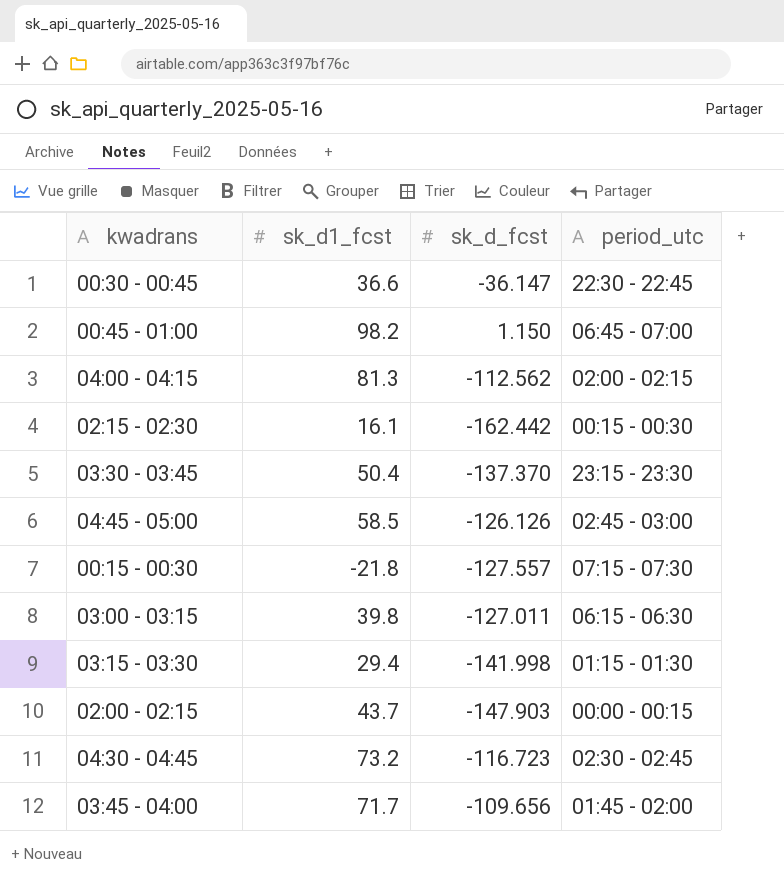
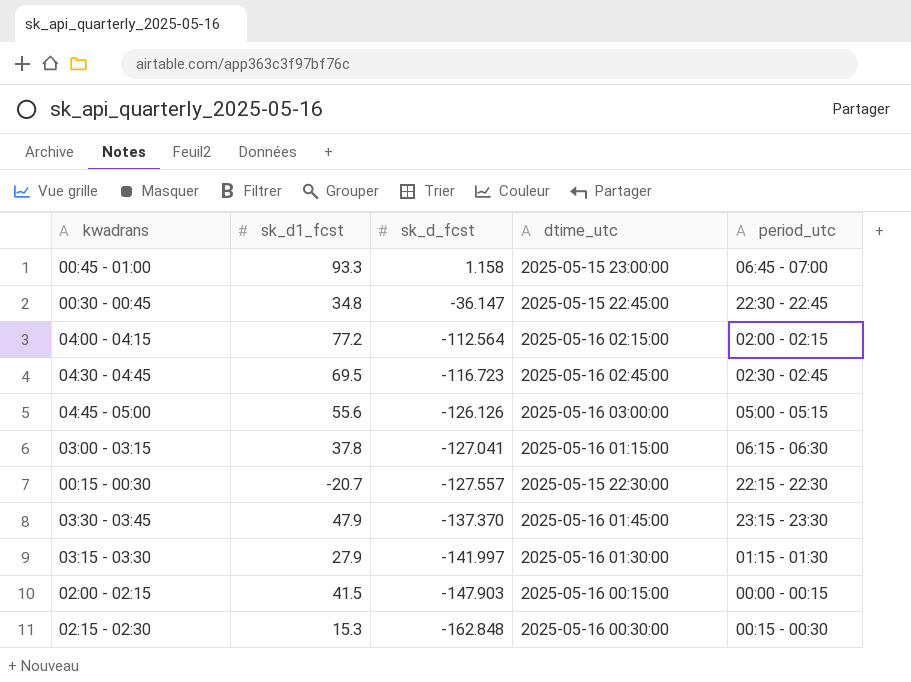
row order: none -> sk_d_fcst descending
column dtime_utc | position: none -> 4
row 03:45 - 04:00: 71.7 | -109.656 | 01:45 - 02:00 -> none
00:45 - 01:00 | sk_d1_fcst: 98.2 -> 93.3
00:45 - 01:00 | sk_d_fcst: 1.150 -> 1.158
00:30 - 00:45 | sk_d1_fcst: 36.6 -> 34.8
04:00 - 04:15 | sk_d1_fcst: 81.3 -> 77.2
04:00 - 04:15 | sk_d_fcst: -112.562 -> -112.564
04:30 - 04:45 | sk_d1_fcst: 73.2 -> 69.5
04:45 - 05:00 | sk_d1_fcst: 58.5 -> 55.6
04:45 - 05:00 | period_utc: 02:45 - 03:00 -> 05:00 - 05:15
03:00 - 03:15 | sk_d1_fcst: 39.8 -> 37.8
03:00 - 03:15 | sk_d_fcst: -127.011 -> -127.041
00:15 - 00:30 | sk_d1_fcst: -21.8 -> -20.7
00:15 - 00:30 | period_utc: 07:15 - 07:30 -> 22:15 - 22:30
03:30 - 03:45 | sk_d1_fcst: 50.4 -> 47.9
03:15 - 03:30 | sk_d1_fcst: 29.4 -> 27.9
03:15 - 03:30 | sk_d_fcst: -141.998 -> -141.997
02:00 - 02:15 | sk_d1_fcst: 43.7 -> 41.5
02:15 - 02:30 | sk_d1_fcst: 16.1 -> 15.3
02:15 - 02:30 | sk_d_fcst: -162.442 -> -162.848

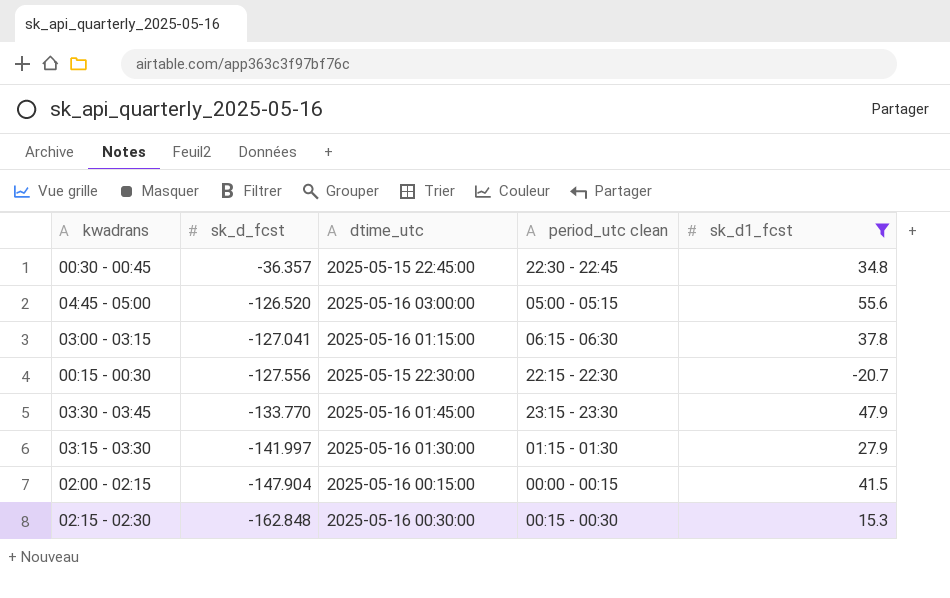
filter: none -> sk_d1_fcst <= 55.6
column name: period_utc -> period_utc clean
column sk_d1_fcst | position: 2 -> 5
00:30 - 00:45 | sk_d_fcst: -36.147 -> -36.357
04:45 - 05:00 | sk_d_fcst: -126.126 -> -126.520
00:15 - 00:30 | sk_d_fcst: -127.557 -> -127.556
03:30 - 03:45 | sk_d_fcst: -137.370 -> -133.770
02:00 - 02:15 | sk_d_fcst: -147.903 -> -147.904

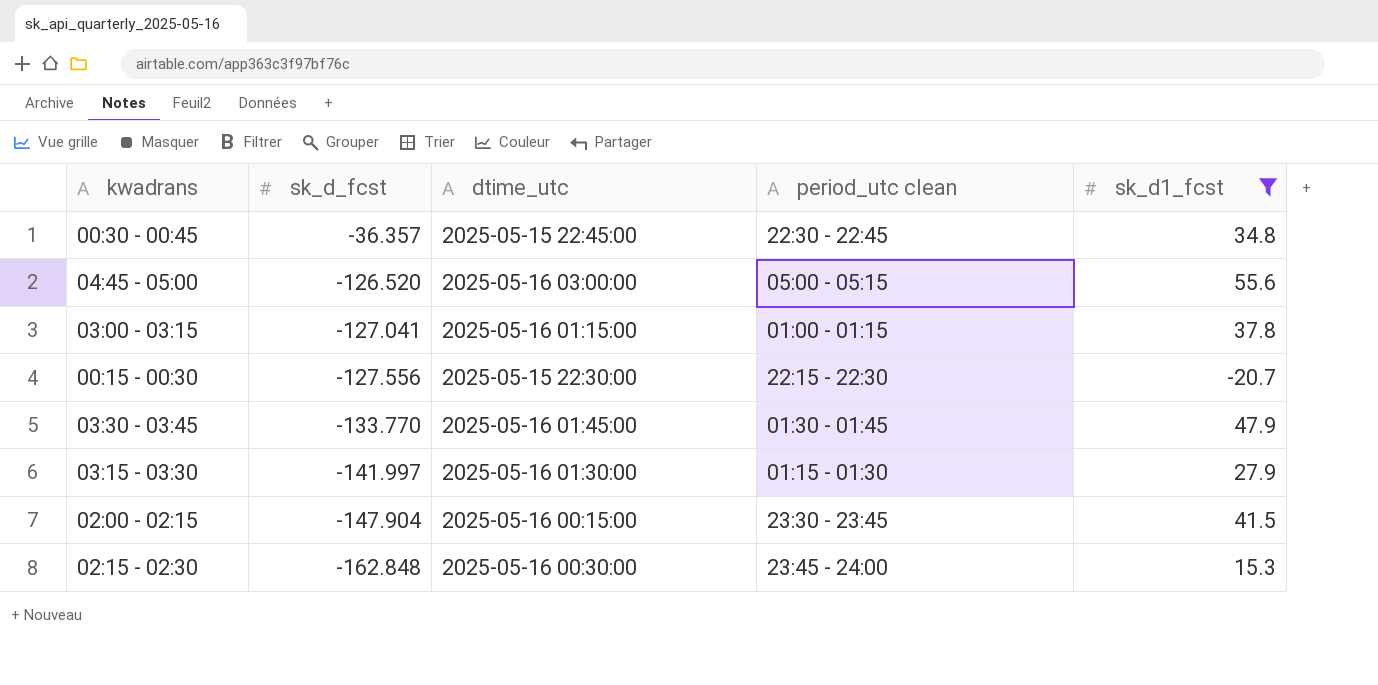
03:00 - 03:15 | period_utc clean: 06:15 - 06:30 -> 01:00 - 01:15
03:30 - 03:45 | period_utc clean: 23:15 - 23:30 -> 01:30 - 01:45
02:00 - 02:15 | period_utc clean: 00:00 - 00:15 -> 23:30 - 23:45
02:15 - 02:30 | period_utc clean: 00:15 - 00:30 -> 23:45 - 24:00

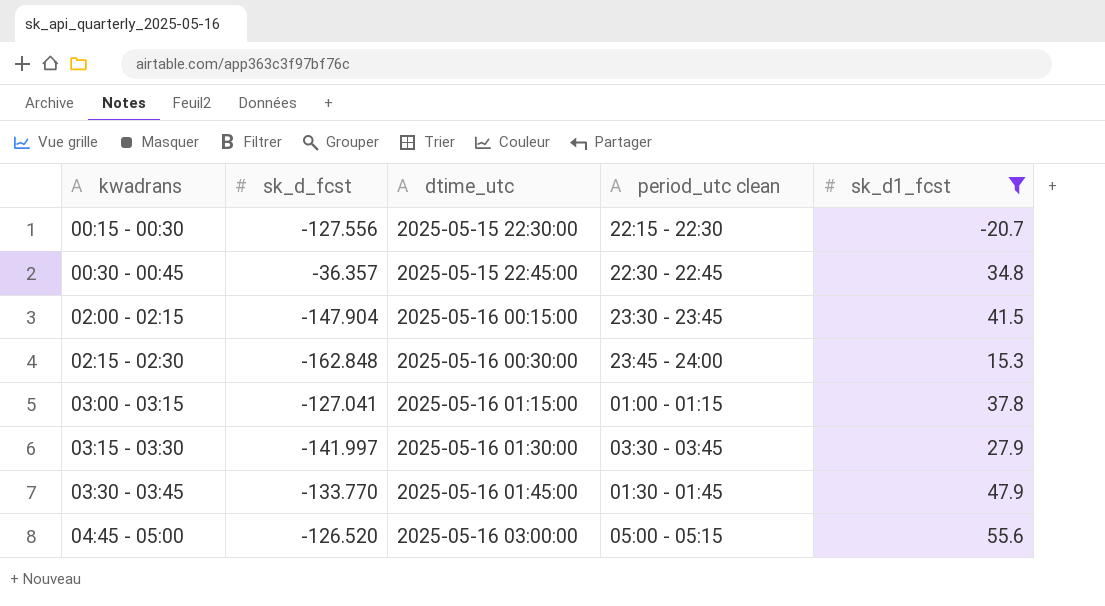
row order: sk_d_fcst descending -> kwadrans ascending
03:15 - 03:30 | period_utc clean: 01:15 - 01:30 -> 03:30 - 03:45

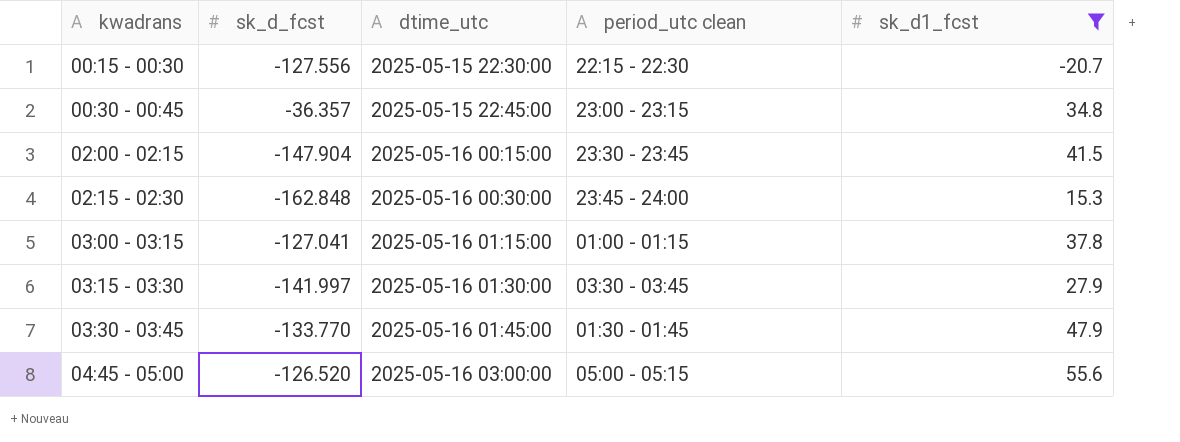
00:30 - 00:45 | period_utc clean: 22:30 - 22:45 -> 23:00 - 23:15

